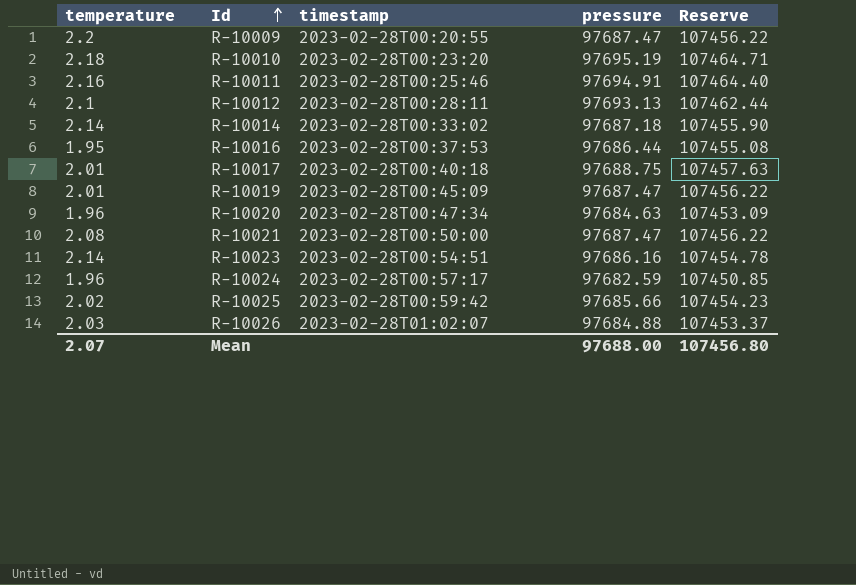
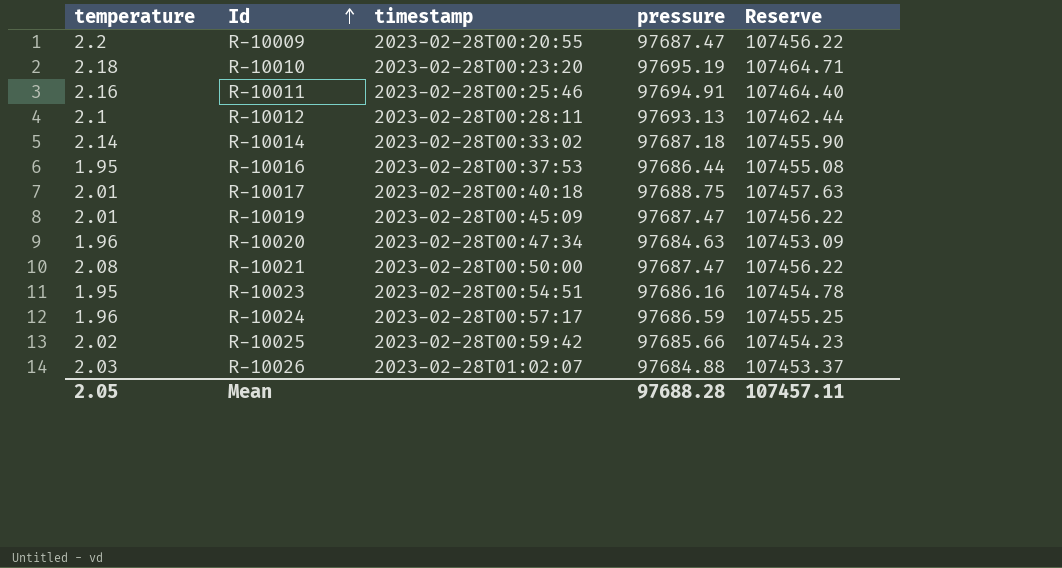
R-10023 | temperature: 2.14 -> 1.95
R-10024 | pressure: 97682.59 -> 97686.59
R-10024 | Reserve: 107450.85 -> 107455.25
Mean | temperature: 2.07 -> 2.05
Mean | pressure: 97688.00 -> 97688.28
Mean | Reserve: 107456.80 -> 107457.11

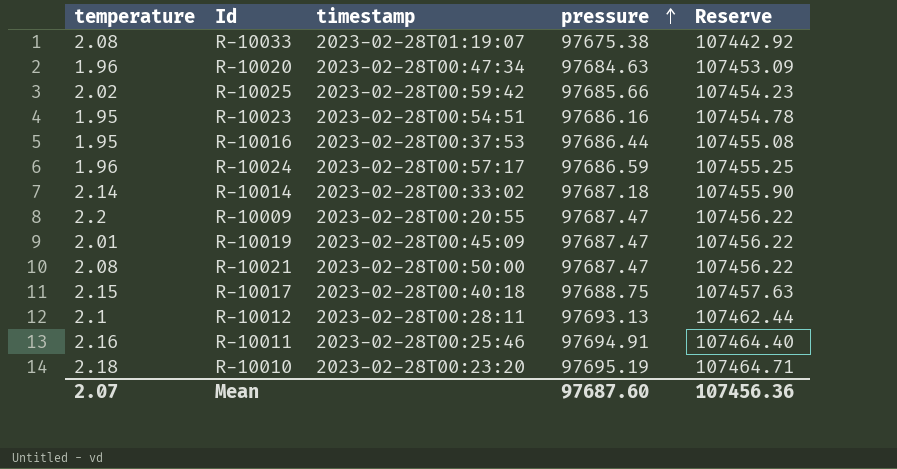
row order: Id ascending -> pressure ascending
row R-10026: 2.03 | 2023-02-28T01:02:07 | 97684.88 | 107453.37 -> none
row R-10033: none -> 2.08 | 2023-02-28T01:19:07 | 97675.38 | 107442.92
R-10017 | temperature: 2.01 -> 2.15
Mean | temperature: 2.05 -> 2.07
Mean | pressure: 97688.28 -> 97687.60
Mean | Reserve: 107457.11 -> 107456.36

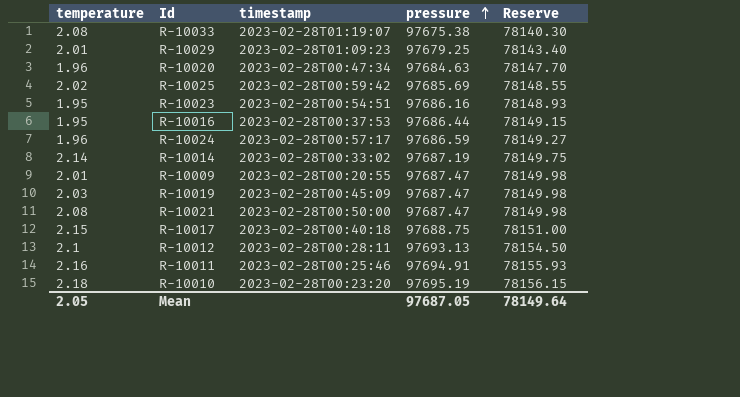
column Reserve | formula: [pressure] * 1.1 -> [pressure] * 0.8
row R-10029: none -> 2.01 | 2023-02-28T01:09:23 | 97679.25 | 78143.40
R-10025 | pressure: 97685.66 -> 97685.69
R-10014 | pressure: 97687.18 -> 97687.19
R-10009 | temperature: 2.2 -> 2.01
R-10019 | temperature: 2.01 -> 2.03
Mean | temperature: 2.07 -> 2.05
Mean | pressure: 97687.60 -> 97687.05
Mean | Reserve: 107456.36 -> 78149.64

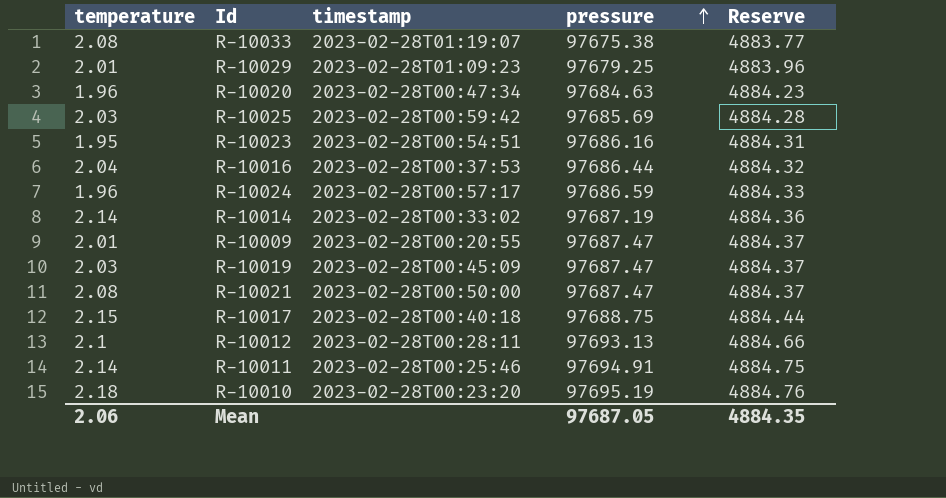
column Reserve | formula: [pressure] * 0.8 -> [pressure] * 0.05
R-10025 | temperature: 2.02 -> 2.03
R-10016 | temperature: 1.95 -> 2.04
R-10011 | temperature: 2.16 -> 2.14
Mean | temperature: 2.05 -> 2.06
Mean | Reserve: 78149.64 -> 4884.35

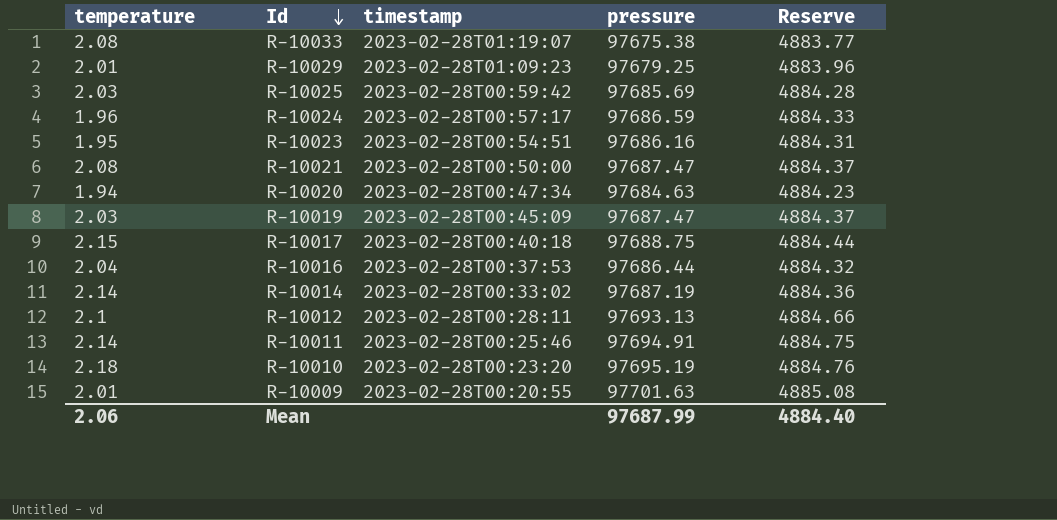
row order: pressure ascending -> Id descending
R-10020 | temperature: 1.96 -> 1.94
R-10009 | pressure: 97687.47 -> 97701.63
R-10009 | Reserve: 4884.37 -> 4885.08
Mean | pressure: 97687.05 -> 97687.99
Mean | Reserve: 4884.35 -> 4884.40

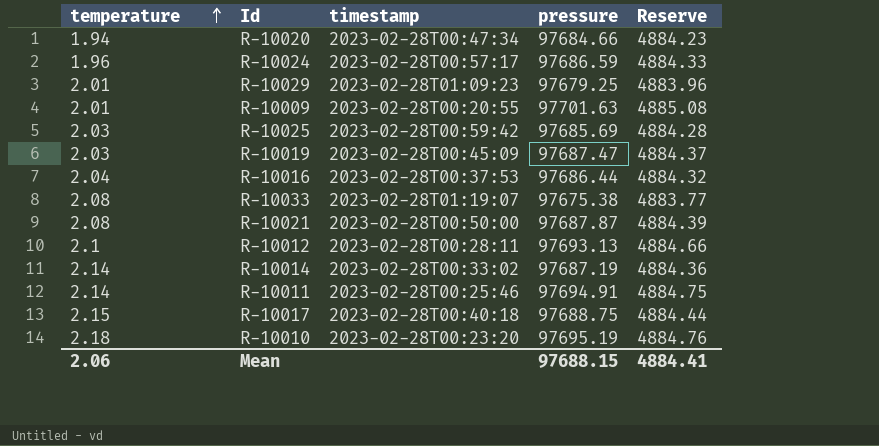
row order: Id descending -> temperature ascending
row R-10023: 1.95 | 2023-02-28T00:54:51 | 97686.16 | 4884.31 -> none
R-10020 | pressure: 97684.63 -> 97684.66
R-10021 | pressure: 97687.47 -> 97687.87
R-10021 | Reserve: 4884.37 -> 4884.39
Mean | pressure: 97687.99 -> 97688.15
Mean | Reserve: 4884.40 -> 4884.41

